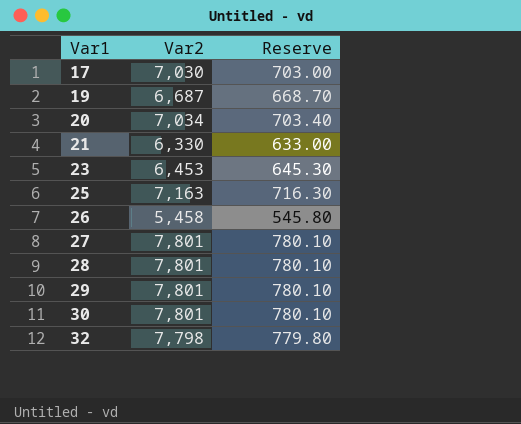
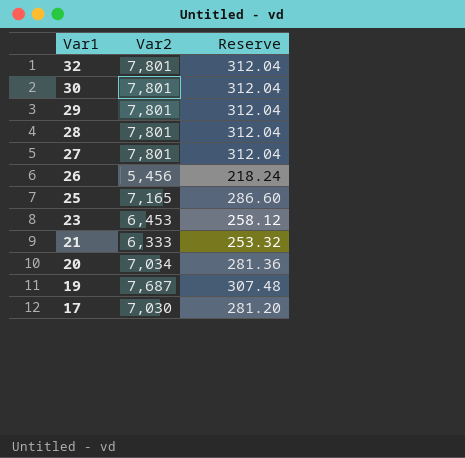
row order: Var1 ascending -> Var1 descending
column Reserve | formula: [Var2] * 0.1 -> [Var2] * 0.04
32 | Var2: 7,798 -> 7,801
26 | Var2: 5,458 -> 5,456
25 | Var2: 7,163 -> 7,165
21 | Var2: 6,330 -> 6,333
19 | Var2: 6,687 -> 7,687

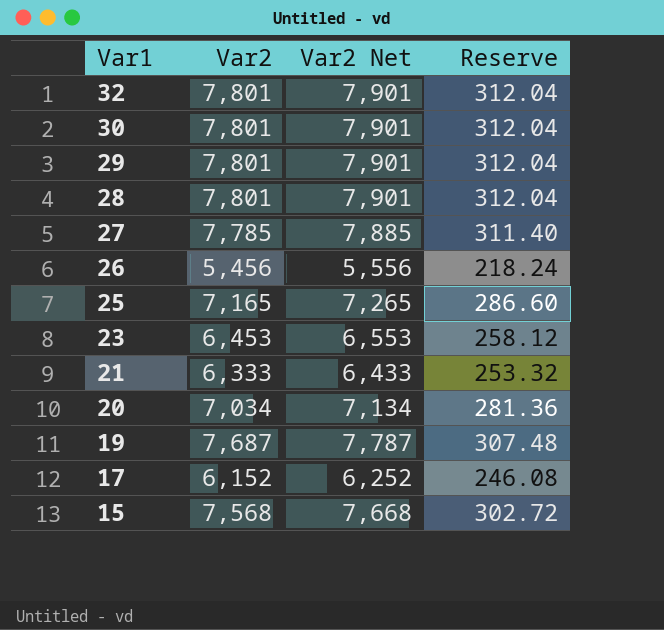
column Var2 Net | formula: none -> [Var2] + 100
27 | Var2: 7,801 -> 7,785
27 | Reserve: 312.04 -> 311.40
17 | Var2: 7,030 -> 6,152
17 | Reserve: 281.20 -> 246.08
row 15: none -> 7,568 | 7,668 | 302.72

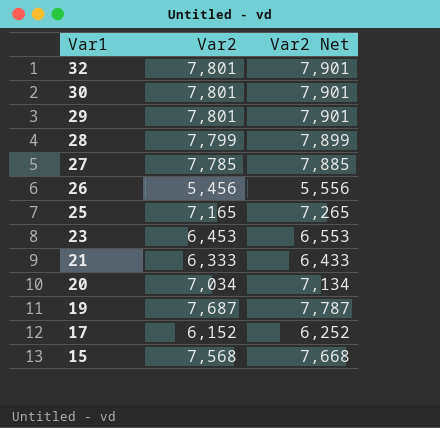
column Reserve | formula: [Var2] * 0.04 -> none
28 | Var2: 7,801 -> 7,799
28 | Var2 Net: 7,901 -> 7,899

